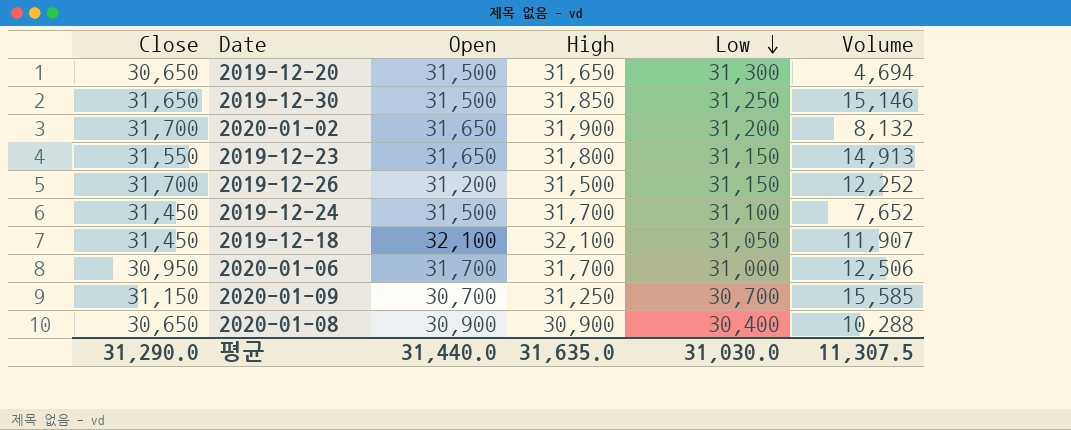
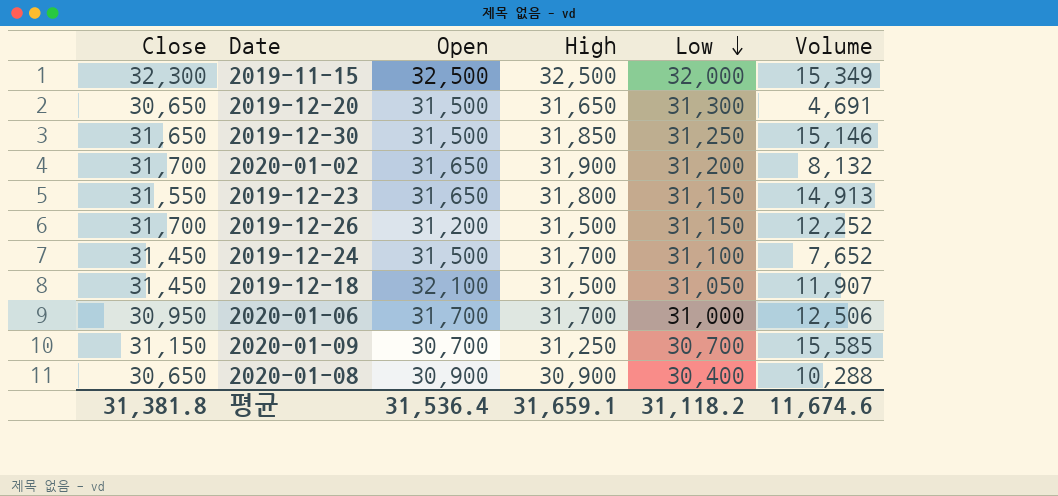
row 2019-11-15: none -> 32,300 | 32,500 | 32,500 | 32,000 | 15,349
2019-12-20 | Volume: 4,694 -> 4,691
2019-12-18 | High: 32,100 -> 31,500
평균 | Close: 31,290.0 -> 31,381.8
평균 | Open: 31,440.0 -> 31,536.4
평균 | High: 31,635.0 -> 31,659.1
평균 | Low: 31,030.0 -> 31,118.2
평균 | Volume: 11,307.5 -> 11,674.6

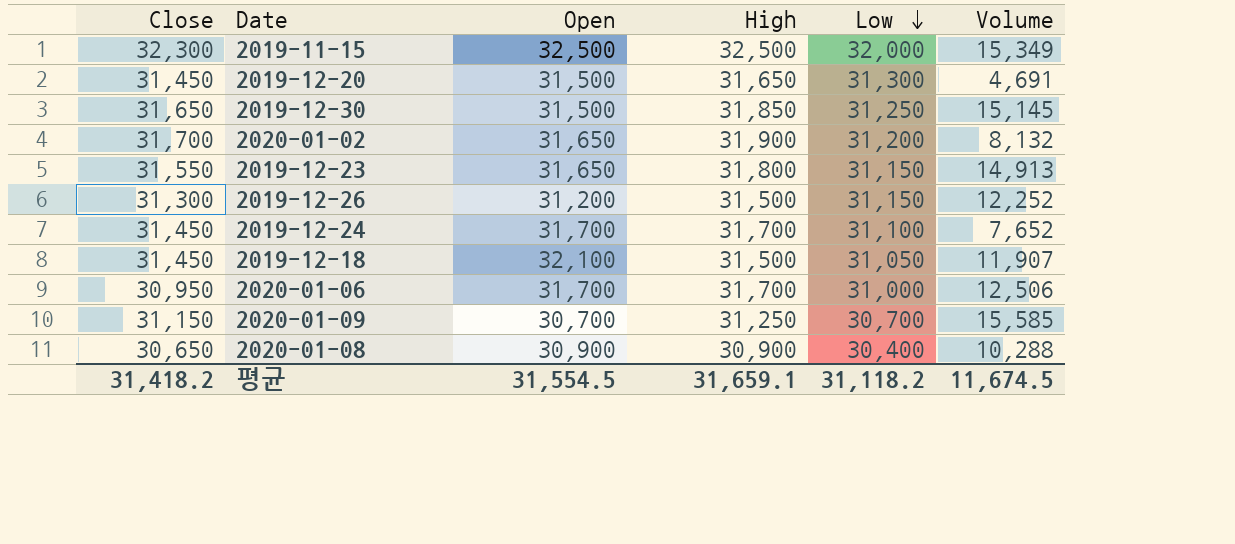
2019-12-20 | Close: 30,650 -> 31,450
2019-12-30 | Volume: 15,146 -> 15,145
2019-12-26 | Close: 31,700 -> 31,300
2019-12-24 | Open: 31,500 -> 31,700
평균 | Close: 31,381.8 -> 31,418.2
평균 | Open: 31,536.4 -> 31,554.5
평균 | Volume: 11,674.6 -> 11,674.5

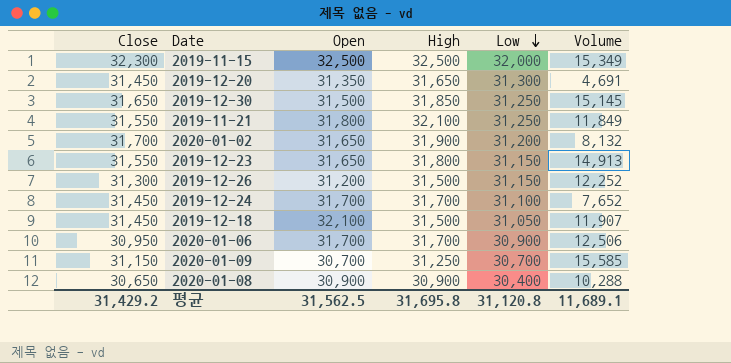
2019-12-20 | Open: 31,500 -> 31,350
row 2019-11-21: none -> 31,550 | 31,800 | 32,100 | 31,250 | 11,849
2020-01-06 | Low: 31,000 -> 30,900
평균 | Close: 31,418.2 -> 31,429.2
평균 | Open: 31,554.5 -> 31,562.5
평균 | High: 31,659.1 -> 31,695.8
평균 | Low: 31,118.2 -> 31,120.8
평균 | Volume: 11,674.5 -> 11,689.1

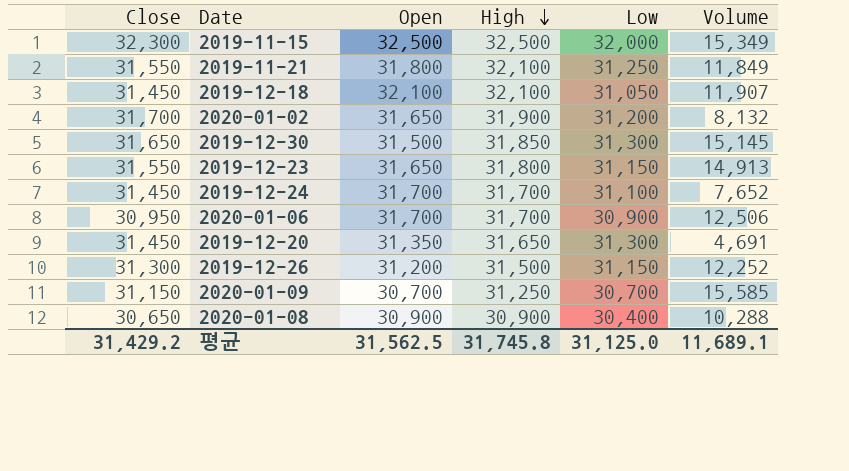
row order: Low descending -> High descending
2019-12-18 | High: 31,500 -> 32,100
2019-12-30 | Low: 31,250 -> 31,300
평균 | High: 31,695.8 -> 31,745.8
평균 | Low: 31,120.8 -> 31,125.0

